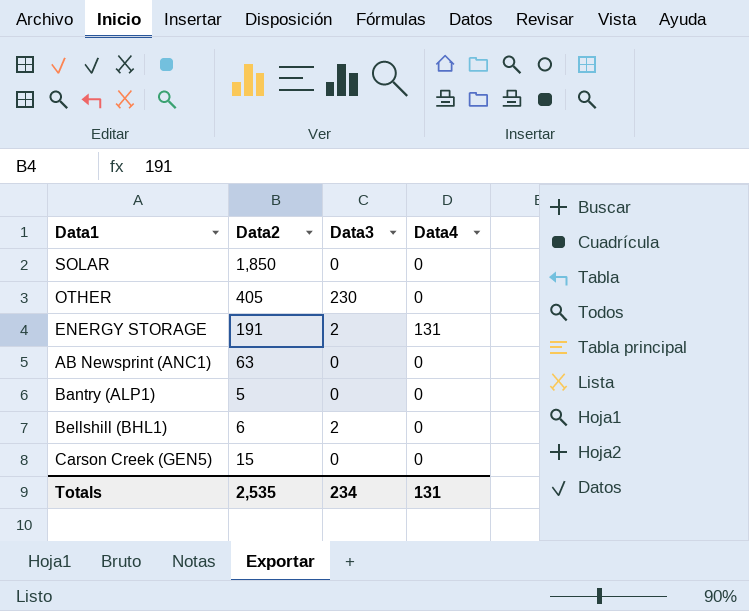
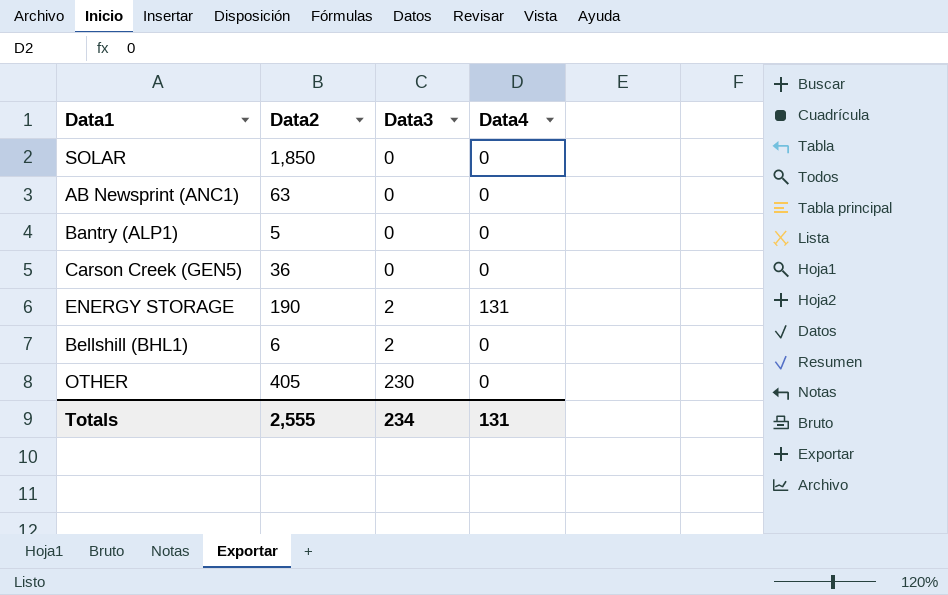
row order: none -> Data3 ascending
Carson Creek (GEN5) | Data2: 15 -> 36
ENERGY STORAGE | Data2: 191 -> 190
Totals | Data2: 2,535 -> 2,555

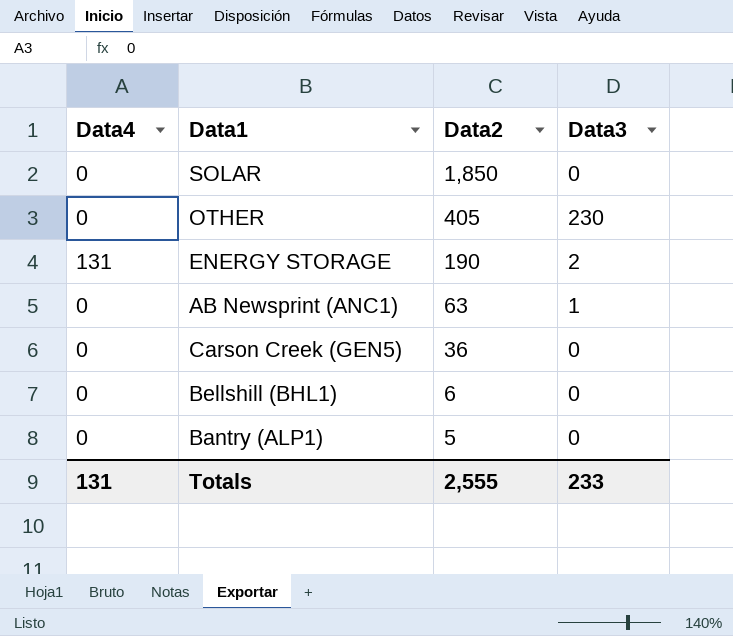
row order: Data3 ascending -> Data2 descending
column Data4 | position: 4 -> 1
AB Newsprint (ANC1) | Data3: 0 -> 1
Bellshill (BHL1) | Data3: 2 -> 0
Totals | Data3: 234 -> 233

